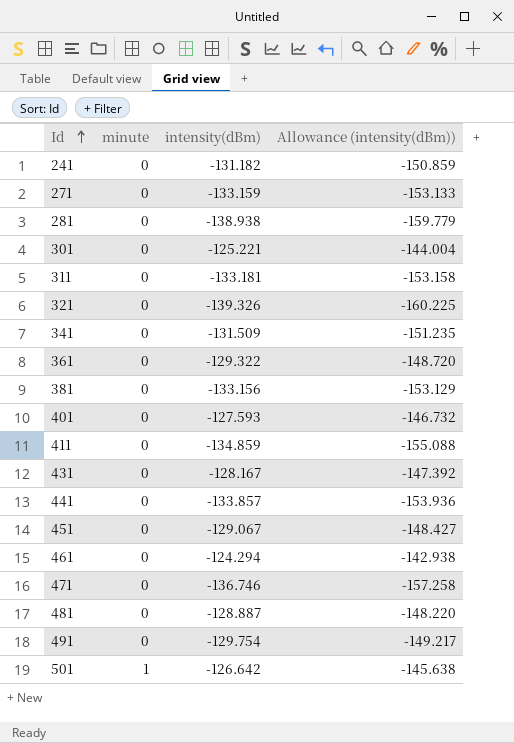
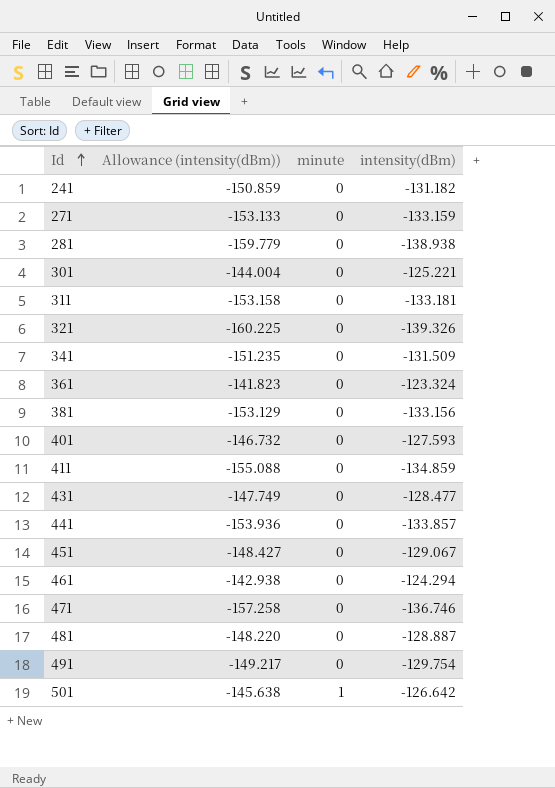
column Allowance (intensity(dBm)) | position: 4 -> 2
361 | Allowance (intensity(dBm)): -148.720 -> -141.823
361 | intensity(dBm): -129.322 -> -123.324
431 | Allowance (intensity(dBm)): -147.392 -> -147.749
431 | intensity(dBm): -128.167 -> -128.477

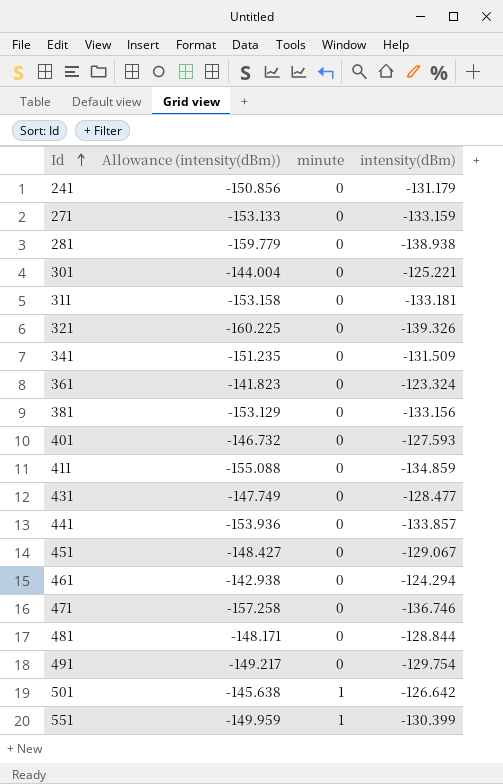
241 | Allowance (intensity(dBm)): -150.859 -> -150.856
241 | intensity(dBm): -131.182 -> -131.179
481 | Allowance (intensity(dBm)): -148.220 -> -148.171
481 | intensity(dBm): -128.887 -> -128.844
row 551: none -> -149.959 | 1 | -130.399

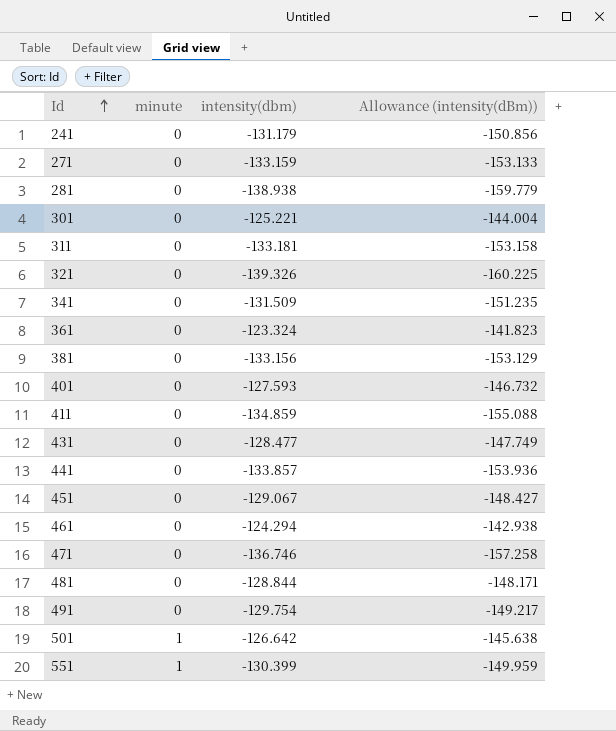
column name: intensity(dBm) -> intensity(dbm)
column Allowance (intensity(dBm)) | position: 2 -> 4

